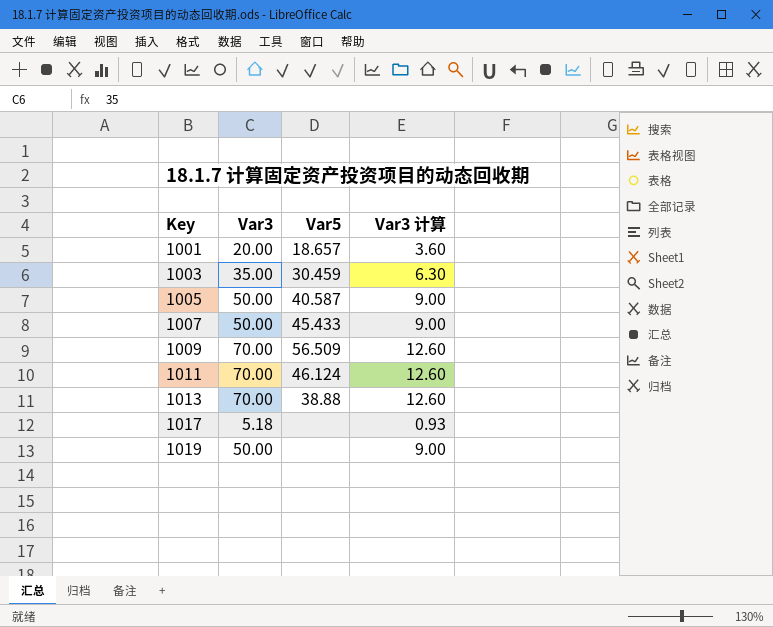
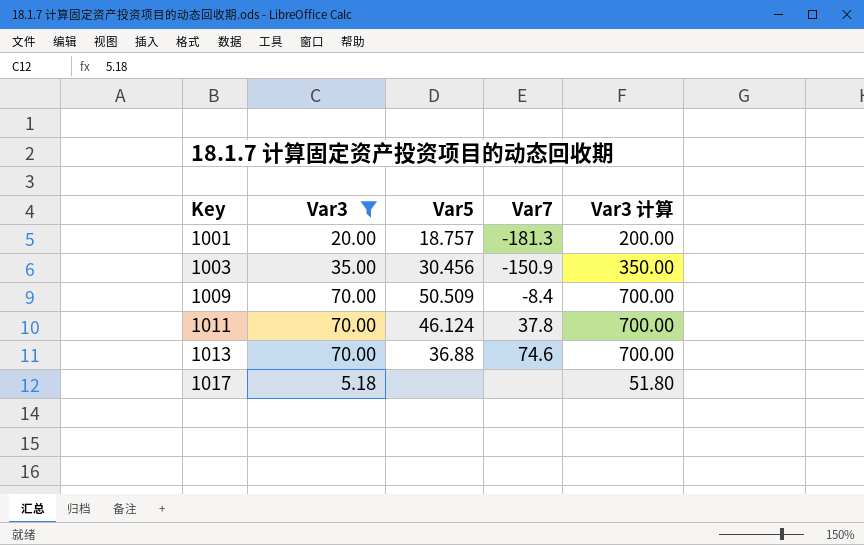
filter: none -> Var3 != 50.00
column Var7 | position: none -> 4
column Var3 计算 | formula: [Var3] * 0.18 -> [Var3] * 10
1001 | Var5: 18.657 -> 18.757
1003 | Var5: 30.459 -> 30.456
1009 | Var5: 56.509 -> 50.509
1013 | Var5: 38.88 -> 36.88

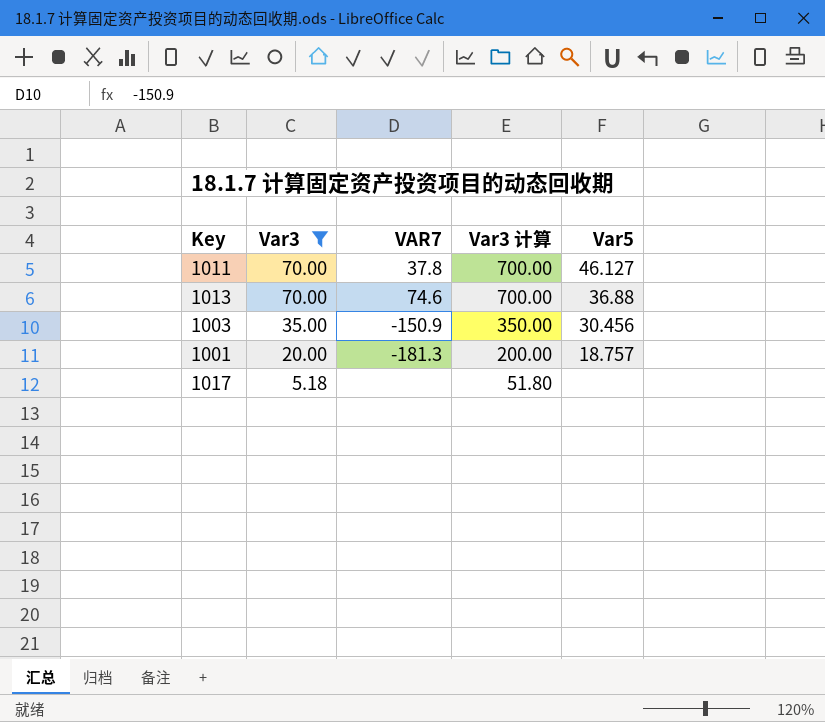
row order: Key ascending -> Var3 descending
column name: Var7 -> VAR7
column Var5 | position: 3 -> 5
row 1009: 70.00 | 50.509 | -8.4 | 700.00 -> none
1011 | Var5: 46.124 -> 46.127

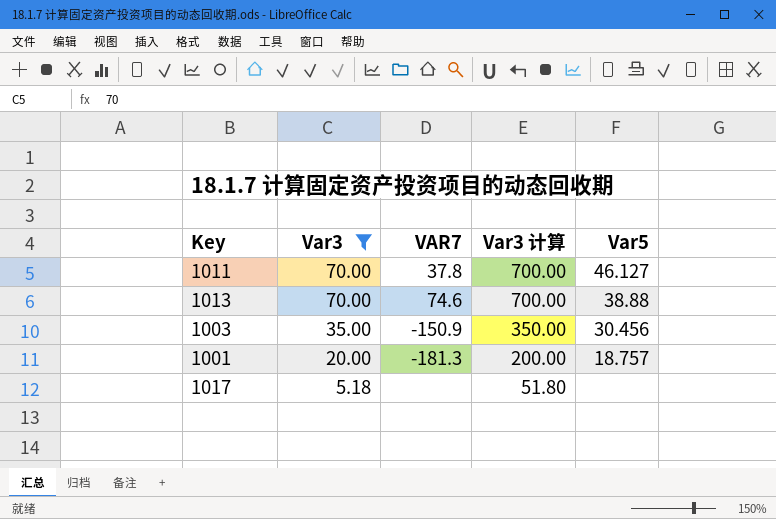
1013 | Var5: 36.88 -> 38.88

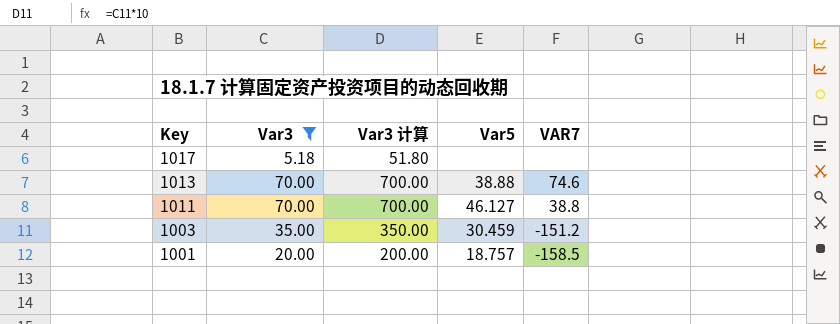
row order: Var3 descending -> Key descending
column VAR7 | position: 3 -> 5
1011 | VAR7: 37.8 -> 38.8
1003 | Var5: 30.456 -> 30.459
1003 | VAR7: -150.9 -> -151.2
1001 | VAR7: -181.3 -> -158.5

